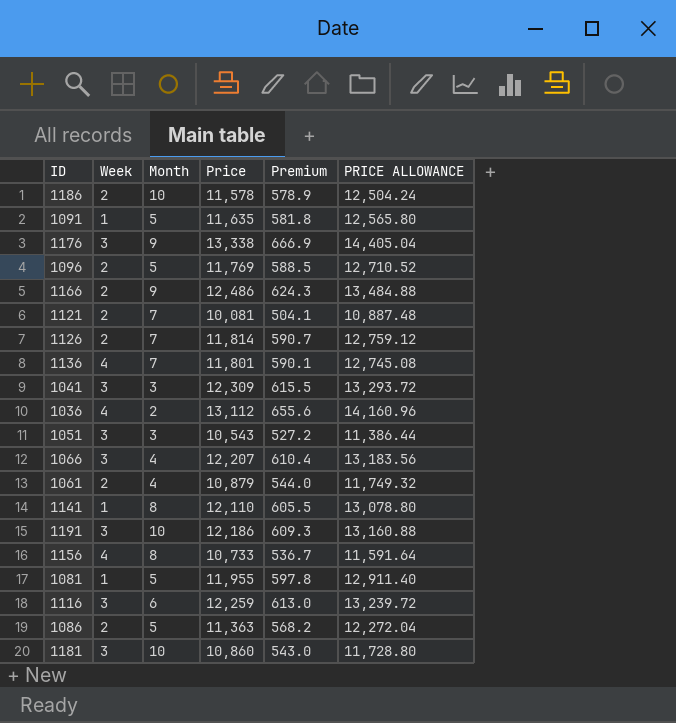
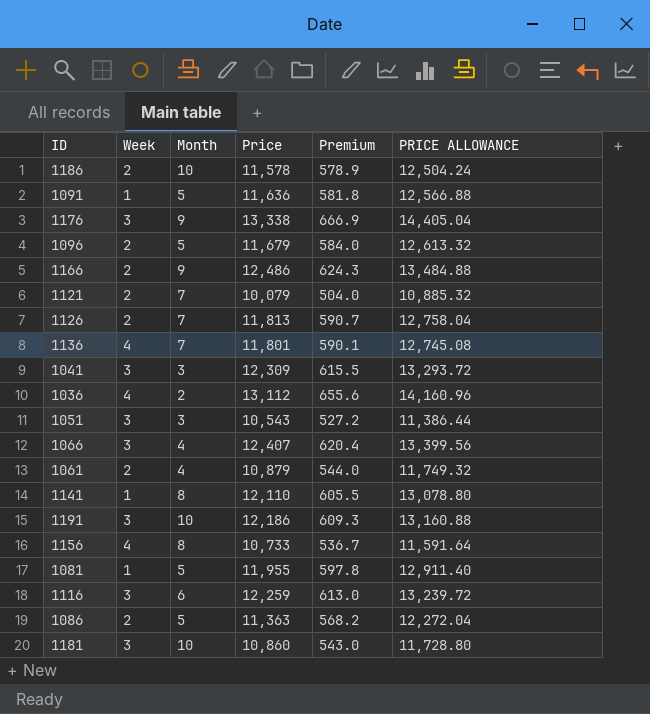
1091 | Price: 11,635 -> 11,636
1091 | PRICE ALLOWANCE: 12,565.80 -> 12,566.88
1096 | Price: 11,769 -> 11,679
1096 | Premium: 588.5 -> 584.0
1096 | PRICE ALLOWANCE: 12,710.52 -> 12,613.32
1121 | Price: 10,081 -> 10,079
1121 | Premium: 504.1 -> 504.0
1121 | PRICE ALLOWANCE: 10,887.48 -> 10,885.32
1126 | Price: 11,814 -> 11,813
1126 | PRICE ALLOWANCE: 12,759.12 -> 12,758.04
1066 | Price: 12,207 -> 12,407
1066 | Premium: 610.4 -> 620.4
1066 | PRICE ALLOWANCE: 13,183.56 -> 13,399.56

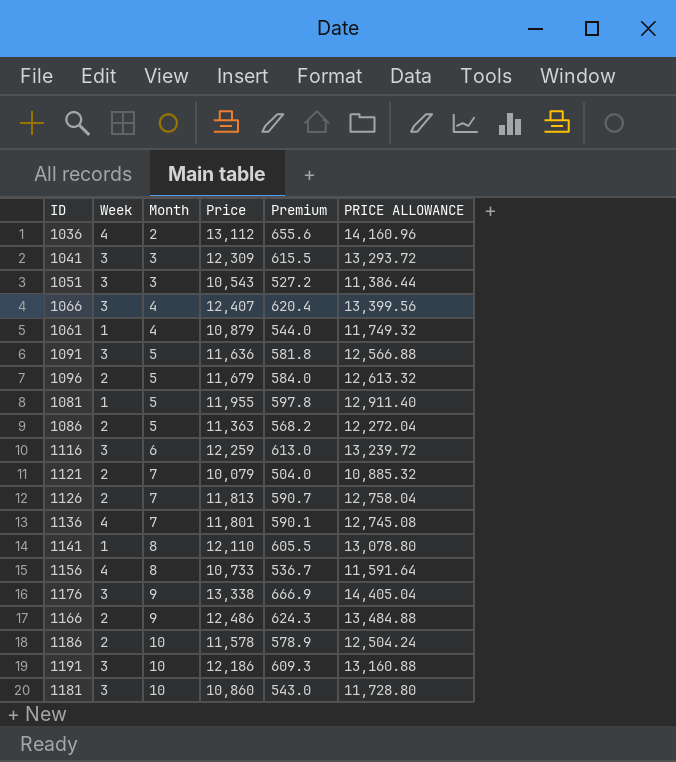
row order: none -> Month ascending
1061 | Week: 2 -> 1
1091 | Week: 1 -> 3

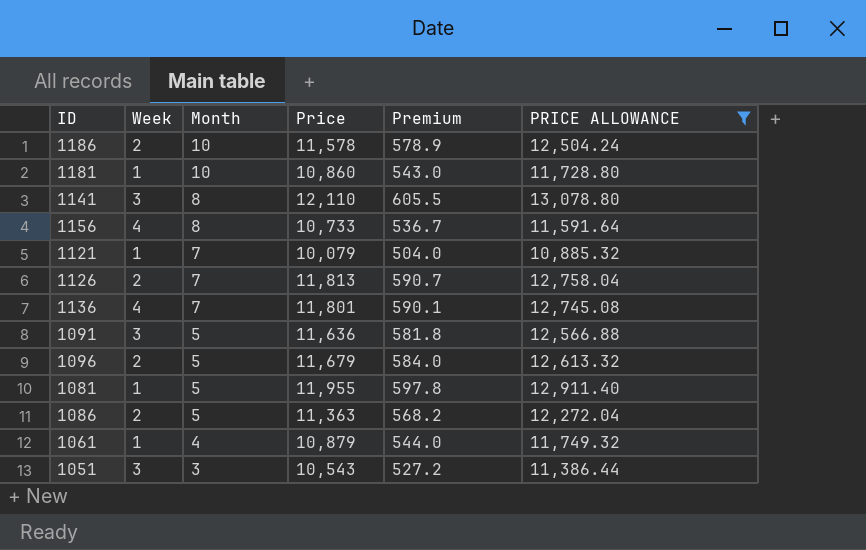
filter: none -> PRICE ALLOWANCE <= 13,078.80
row order: Month ascending -> Month descending
1181 | Week: 3 -> 1
1141 | Week: 1 -> 3
1121 | Week: 2 -> 1

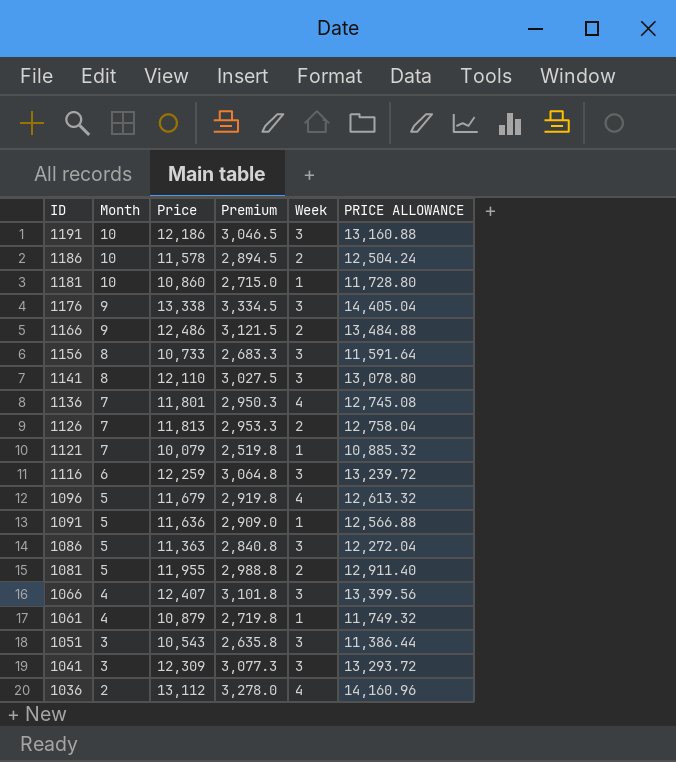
filter: PRICE ALLOWANCE <= 13,078.80 -> none
row order: Month descending -> ID descending
column Premium | formula: [Price] * 0.05 -> [Price] * 0.25
column Week | position: 2 -> 5
1156 | Week: 4 -> 3
1096 | Week: 2 -> 4
1091 | Week: 3 -> 1
1086 | Week: 2 -> 3
1081 | Week: 1 -> 2

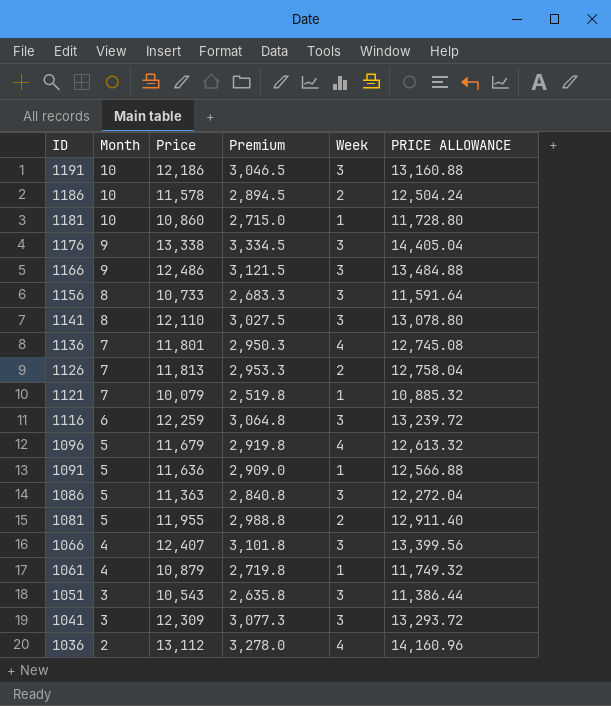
1166 | Week: 2 -> 3

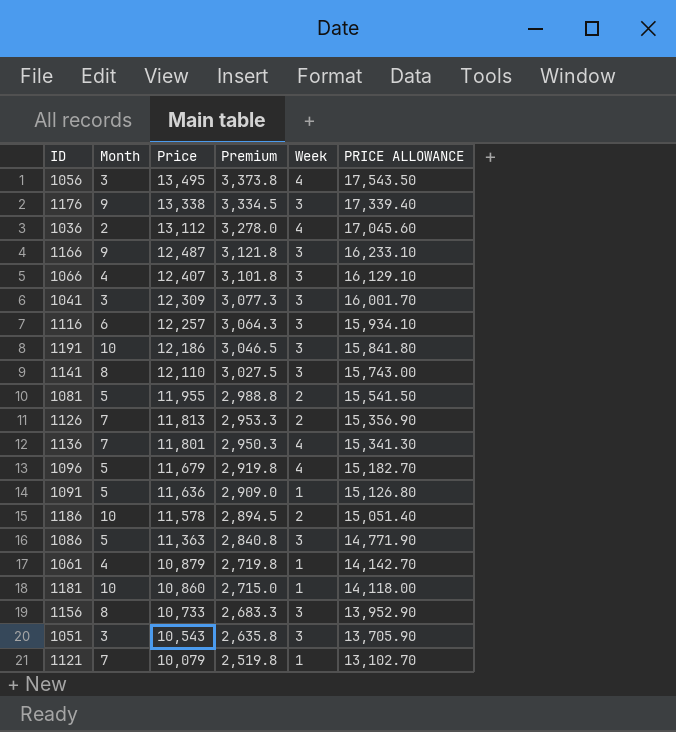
row order: ID descending -> Price descending
column PRICE ALLOWANCE | formula: [Price] * 1.08 -> [Price] * 1.3
row 1056: none -> 3 | 13,495 | 3,373.8 | 4 | 17,543.50
1166 | Price: 12,486 -> 12,487
1166 | Premium: 3,121.5 -> 3,121.8
1116 | Price: 12,259 -> 12,257
1116 | Premium: 3,064.8 -> 3,064.3

